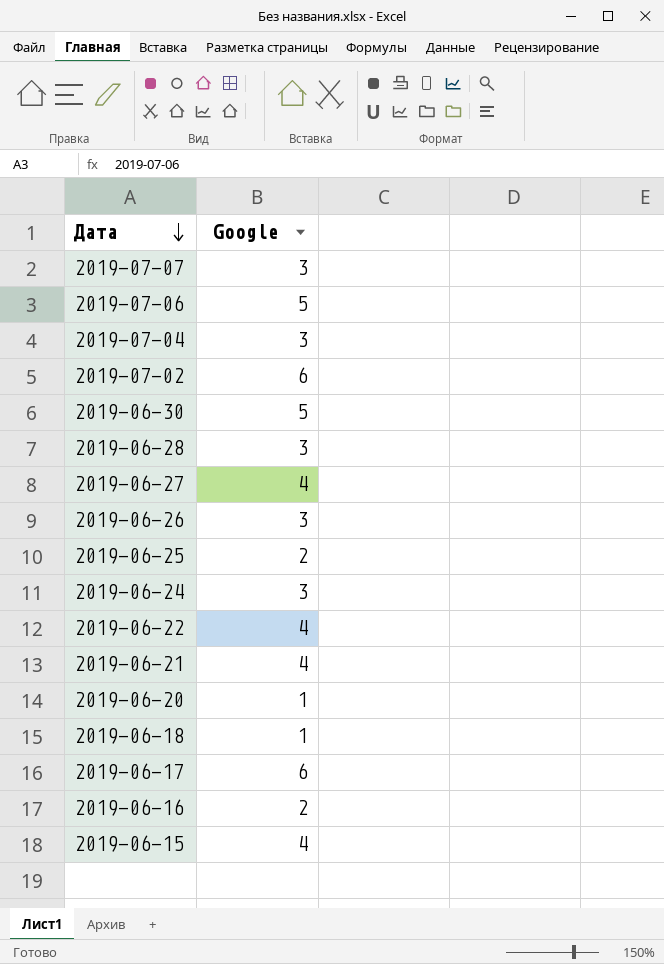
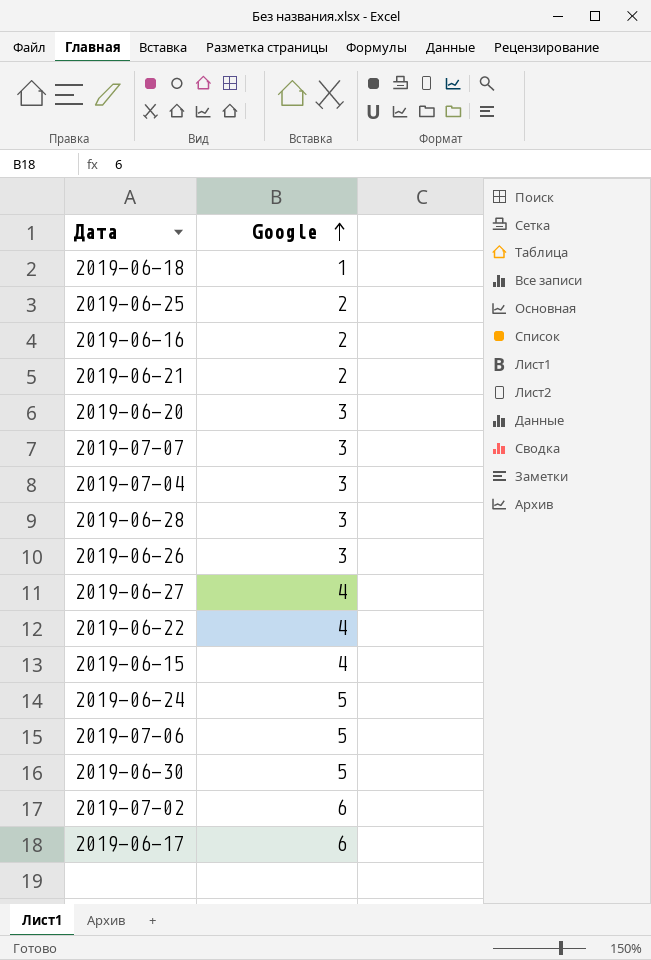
row order: Дата descending -> Google ascending
2019-06-21 | Google: 4 -> 2
2019-06-20 | Google: 1 -> 3
2019-06-24 | Google: 3 -> 5

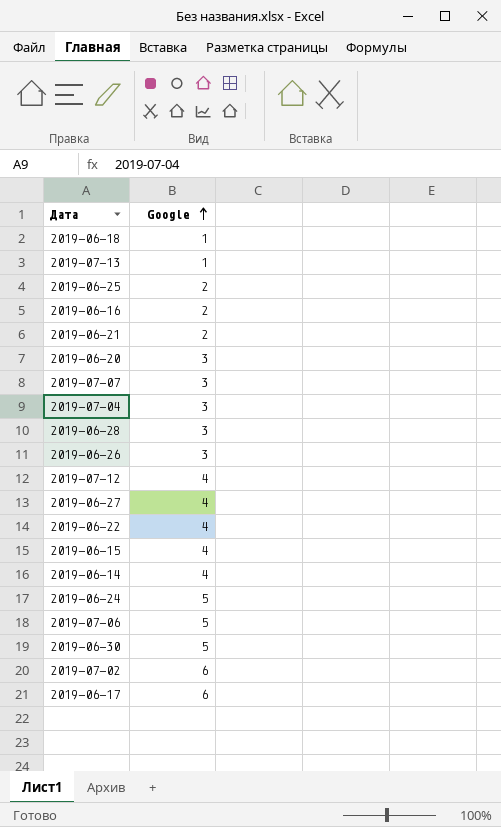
row 2019-07-13: none -> 1
row 2019-07-12: none -> 4
row 2019-06-14: none -> 4

